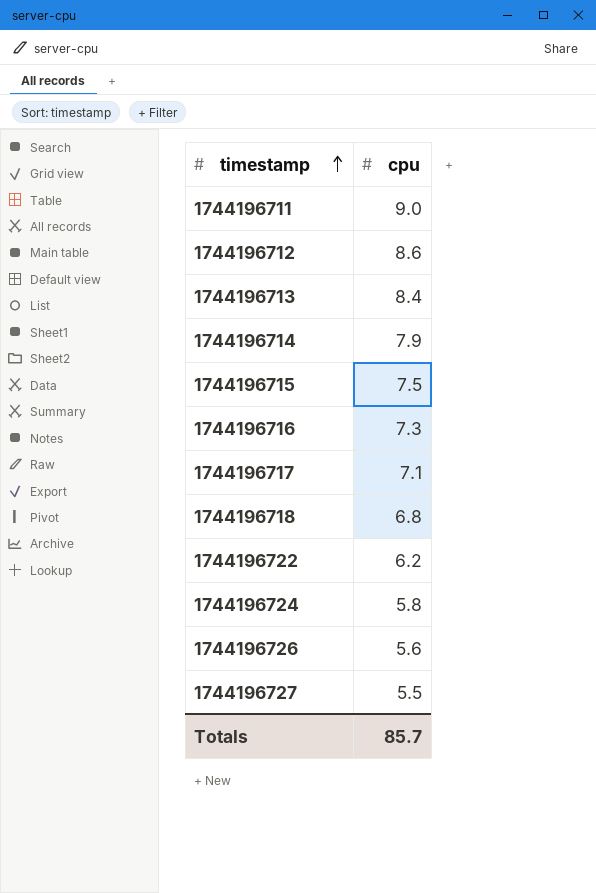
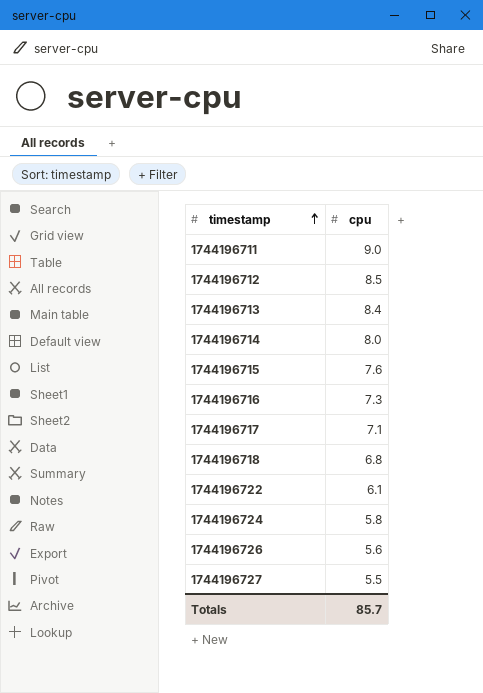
1744196712 | cpu: 8.6 -> 8.5
1744196714 | cpu: 7.9 -> 8.0
1744196715 | cpu: 7.5 -> 7.6
1744196722 | cpu: 6.2 -> 6.1

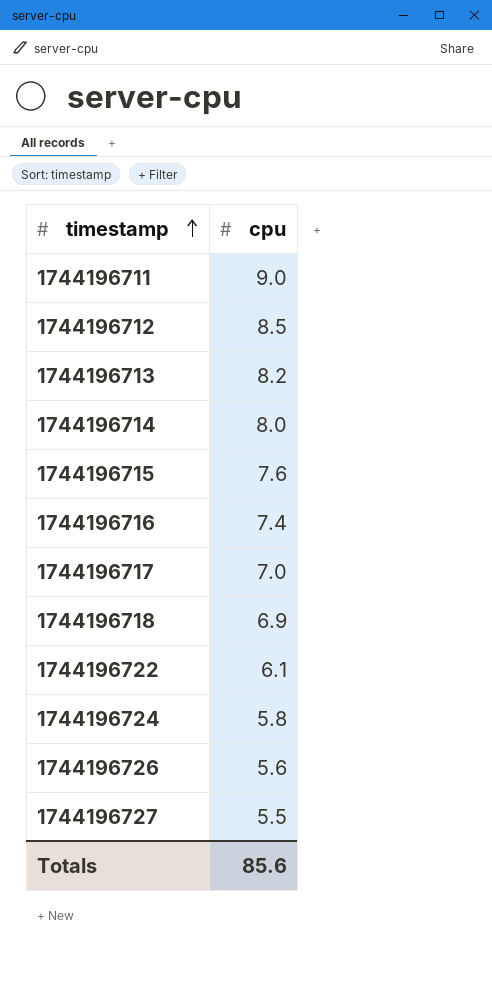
1744196713 | cpu: 8.4 -> 8.2
1744196716 | cpu: 7.3 -> 7.4
1744196717 | cpu: 7.1 -> 7.0
1744196718 | cpu: 6.8 -> 6.9
Totals | cpu: 85.7 -> 85.6

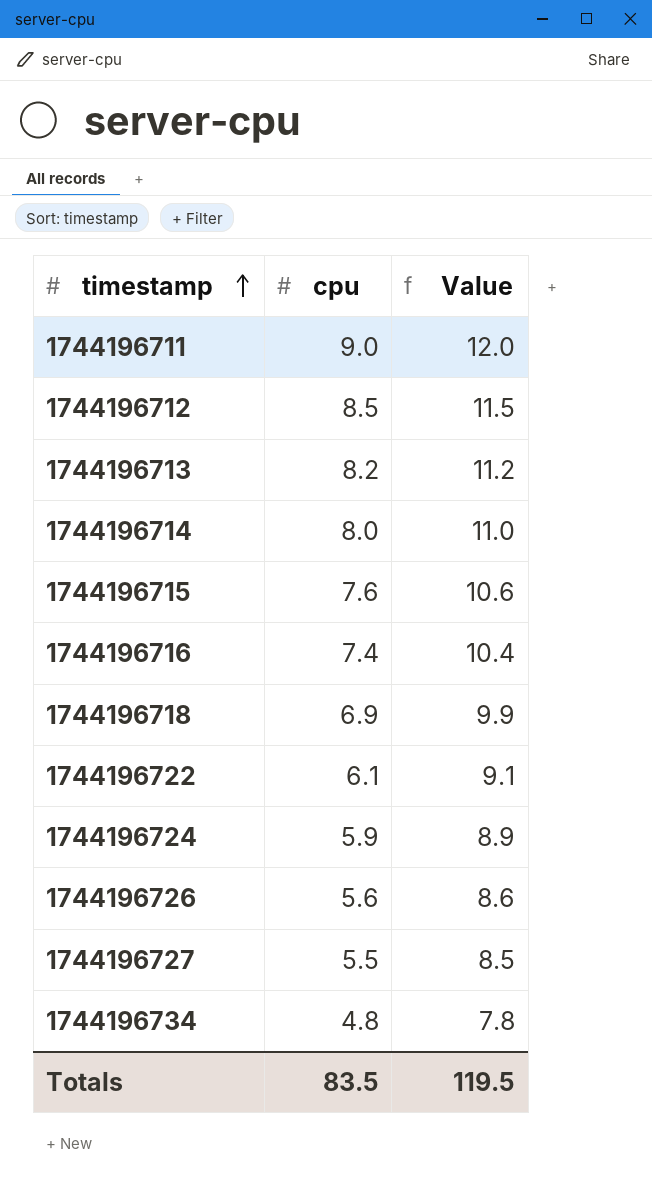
column Value | formula: none -> [cpu] + 3
row 1744196717: 7.0 -> none
1744196724 | cpu: 5.8 -> 5.9
row 1744196734: none -> 4.8 | 7.8
Totals | cpu: 85.6 -> 83.5

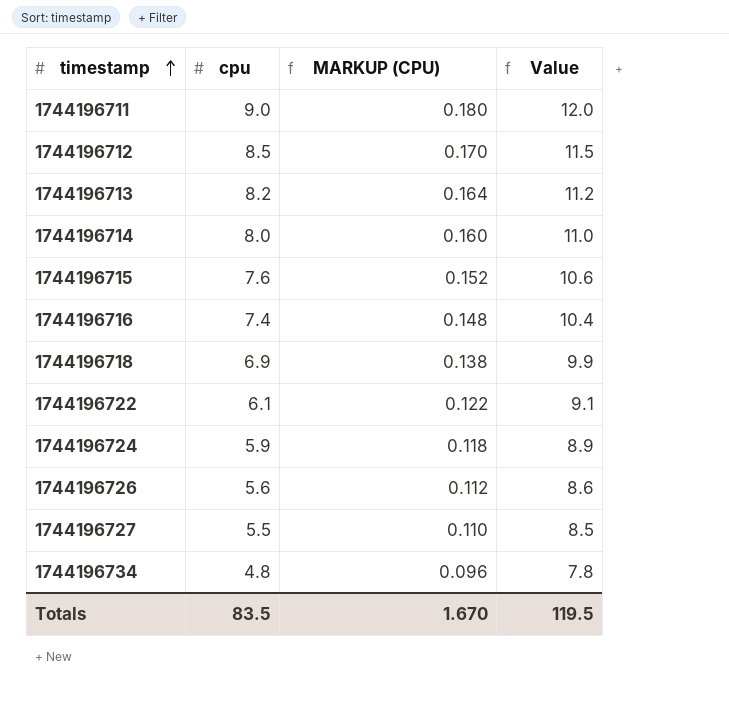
column MARKUP (CPU) | formula: none -> [cpu] * 0.02

